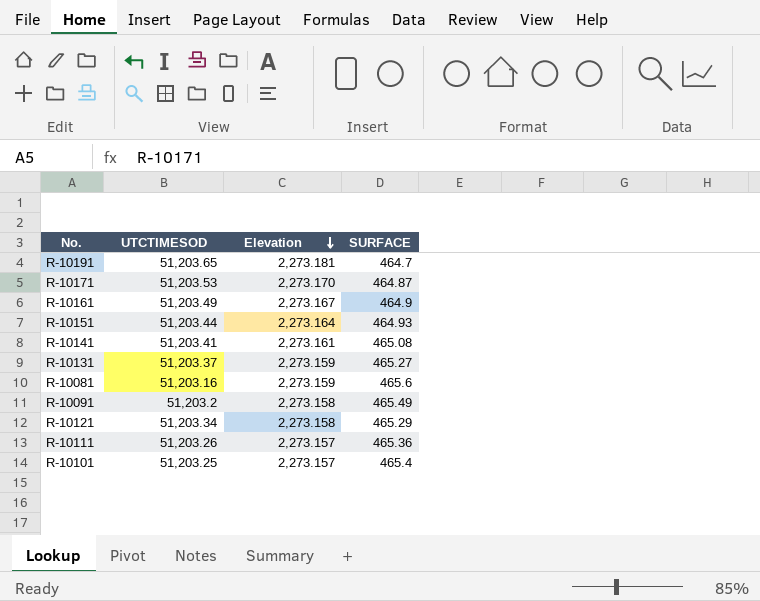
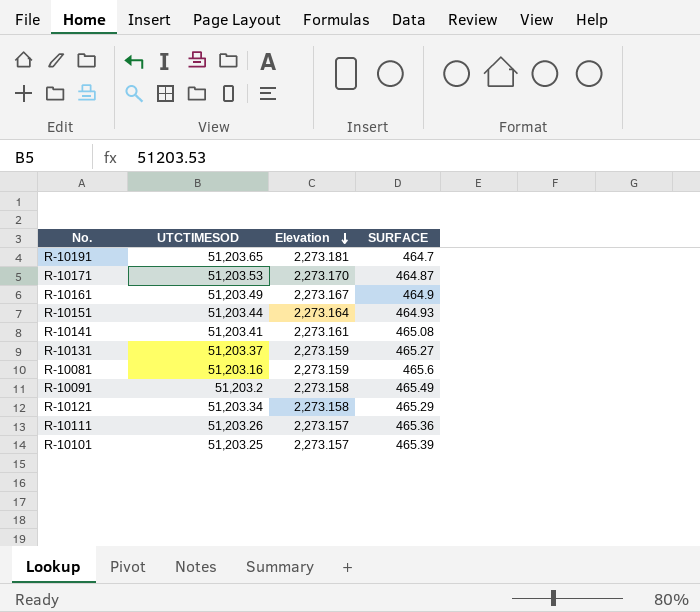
R-10101 | SURFACE: 465.4 -> 465.39

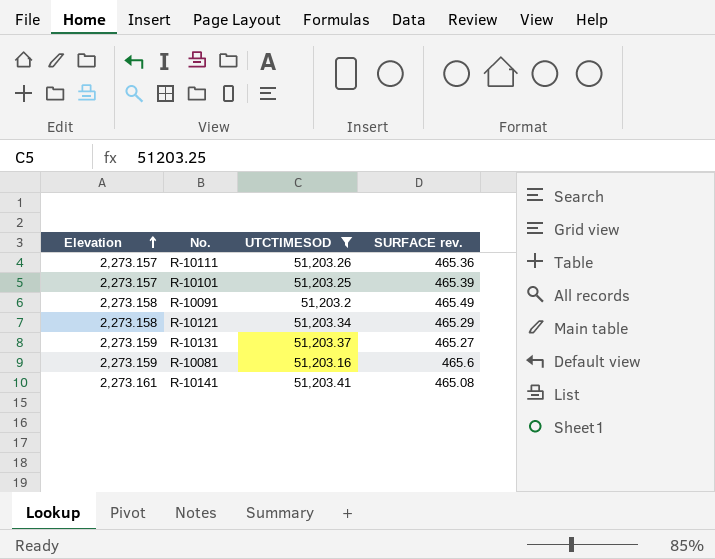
filter: none -> UTCTIMESOD <= 51,203.41
row order: Elevation descending -> Elevation ascending
column Elevation | position: 3 -> 1
column name: SURFACE -> SURFACE rev.

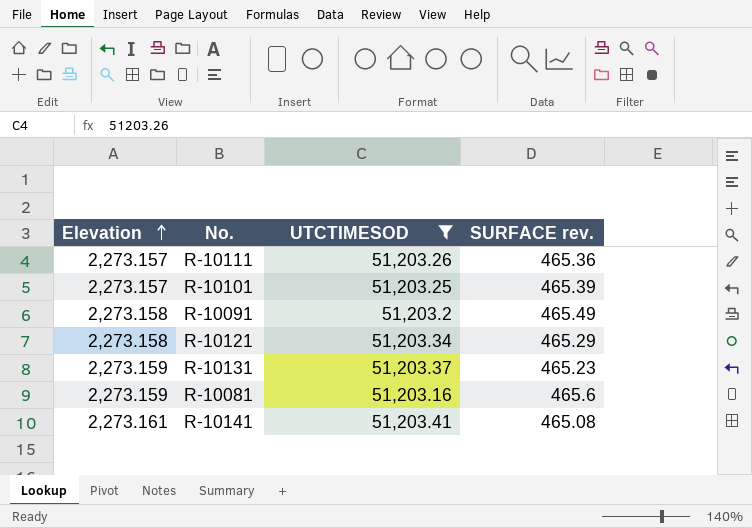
R-10131 | SURFACE rev.: 465.27 -> 465.23

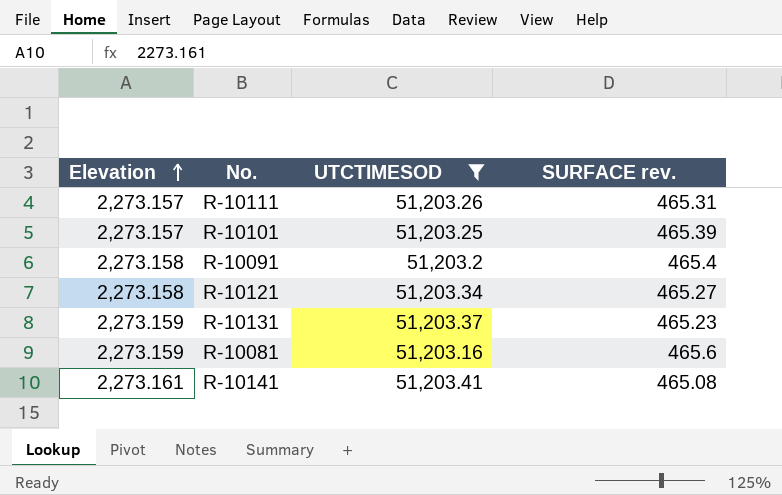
R-10111 | SURFACE rev.: 465.36 -> 465.31
R-10091 | SURFACE rev.: 465.49 -> 465.4
R-10121 | SURFACE rev.: 465.29 -> 465.27

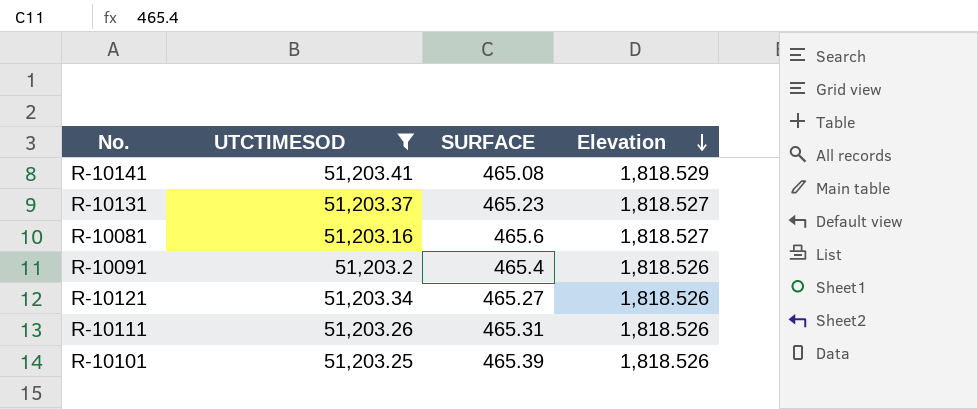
row order: Elevation ascending -> Elevation descending
column name: SURFACE rev. -> SURFACE
column Elevation | position: 1 -> 4
R-10141 | Elevation: 2,273.161 -> 1,818.529
R-10131 | Elevation: 2,273.159 -> 1,818.527
R-10081 | Elevation: 2,273.159 -> 1,818.527
R-10091 | Elevation: 2,273.158 -> 1,818.526
R-10121 | Elevation: 2,273.158 -> 1,818.526
R-10111 | Elevation: 2,273.157 -> 1,818.526
R-10101 | Elevation: 2,273.157 -> 1,818.526

